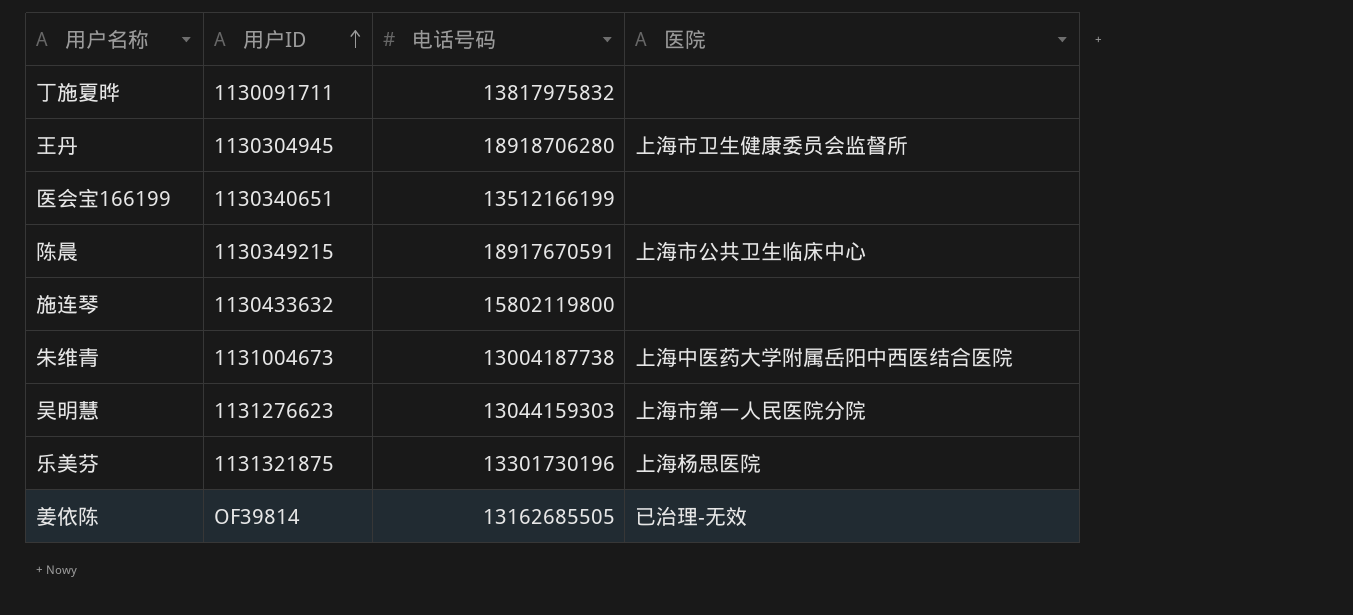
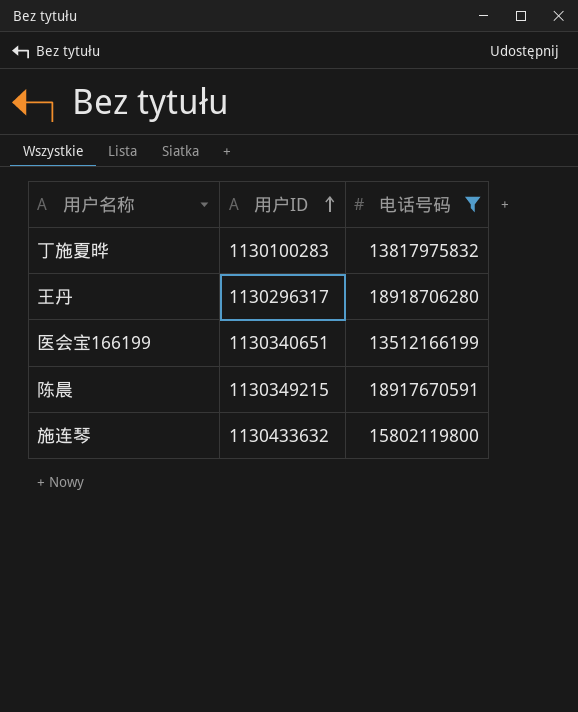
filter: none -> 电话号码 >= 13512166199
column 医院 | position: 4 -> none
丁施夏晔 | 用户ID: 1130091711 -> 1130100283
王丹 | 用户ID: 1130304945 -> 1130296317

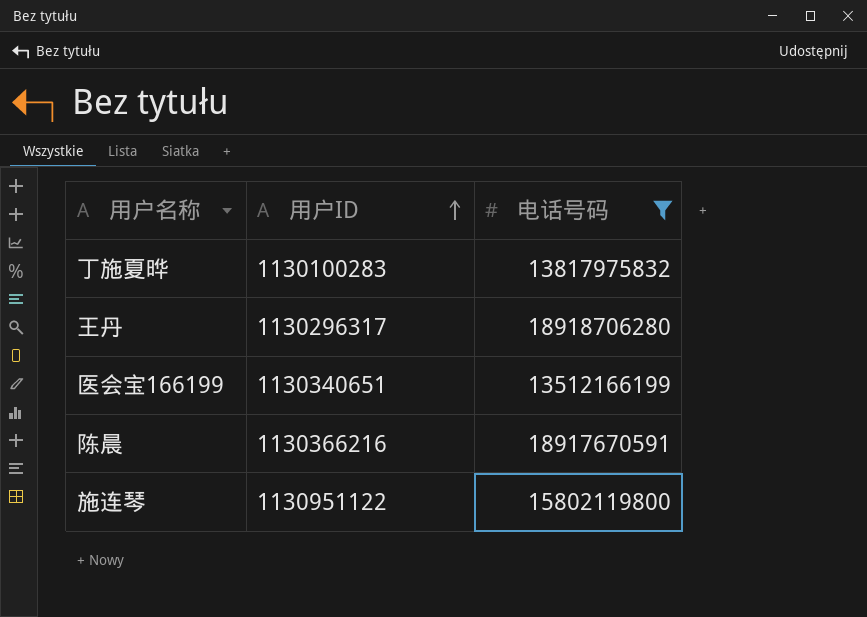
陈晨 | 用户ID: 1130349215 -> 1130366216
施连琴 | 用户ID: 1130433632 -> 1130951122

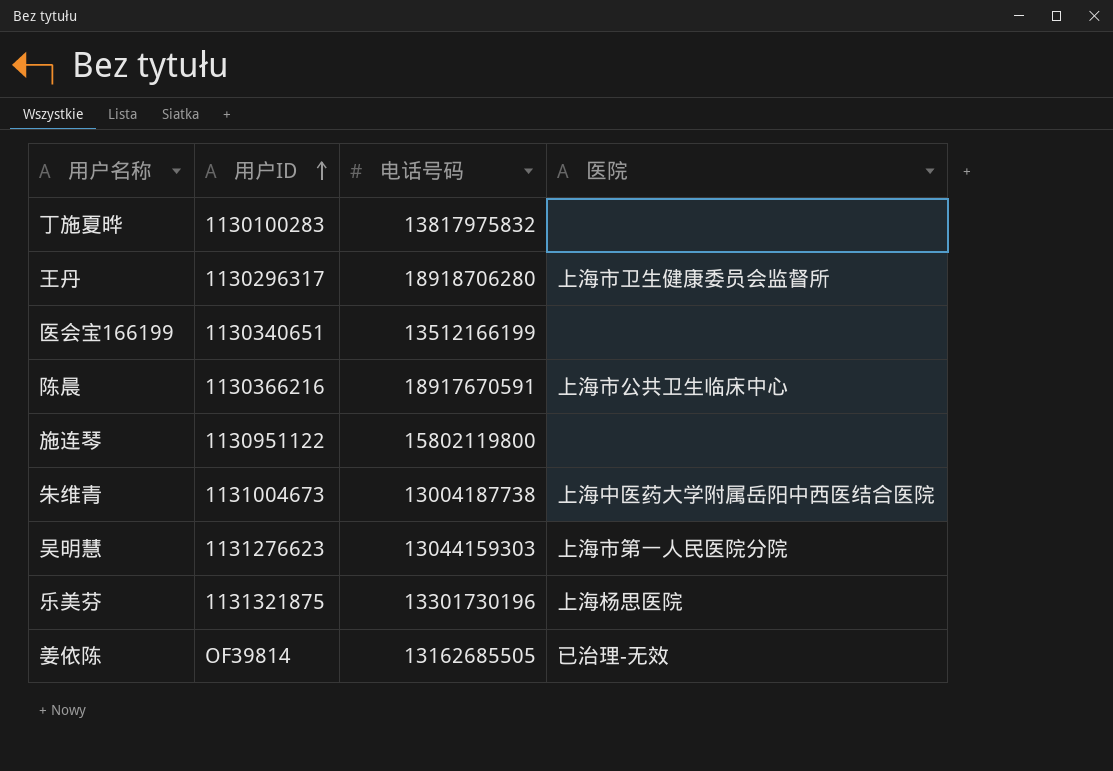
filter: 电话号码 >= 13512166199 -> none
column 医院 | position: none -> 4

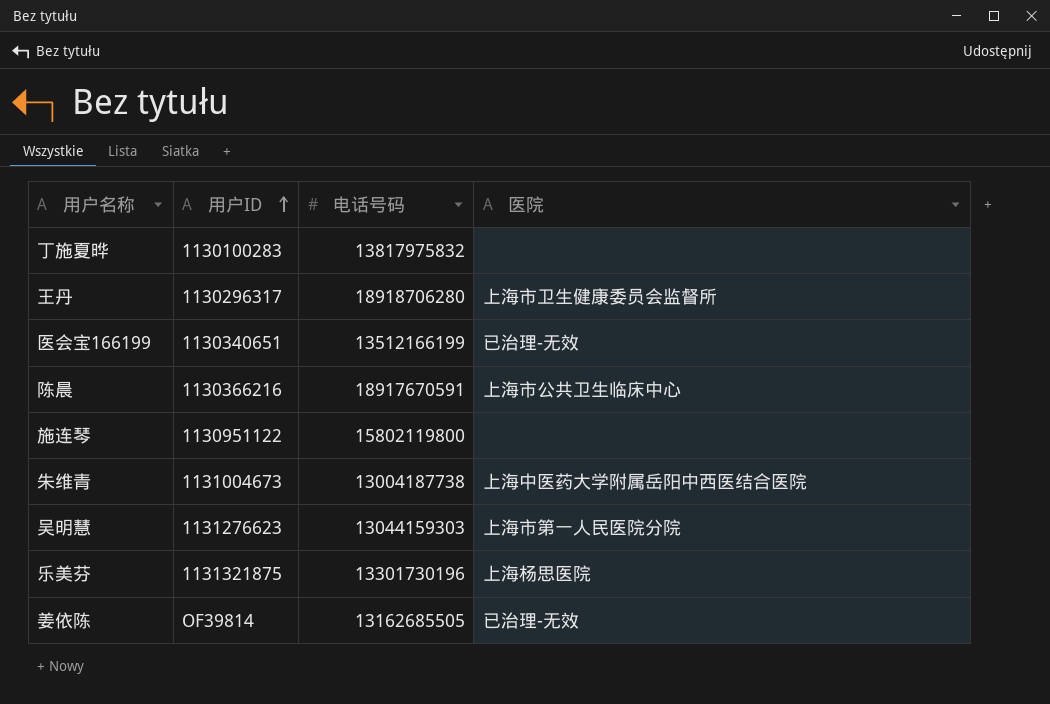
医会宝166199 | 医院: none -> 已治理-无效

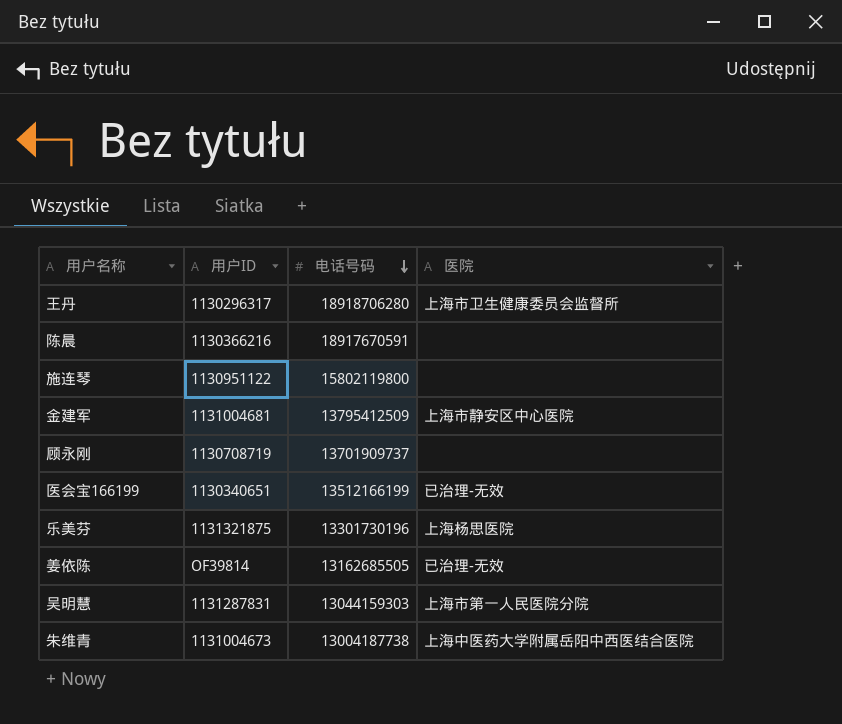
row order: 用户ID ascending -> 电话号码 descending
row 丁施夏晔: 1130100283 | 13817975832 | none -> none
陈晨 | 医院: 上海市公共卫生临床中心 -> none
row 金建军: none -> 1131004681 | 13795412509 | 上海市静安区中心医院
row 顾永刚: none -> 1130708719 | 13701909737 | none
吴明慧 | 用户ID: 1131276623 -> 1131287831

